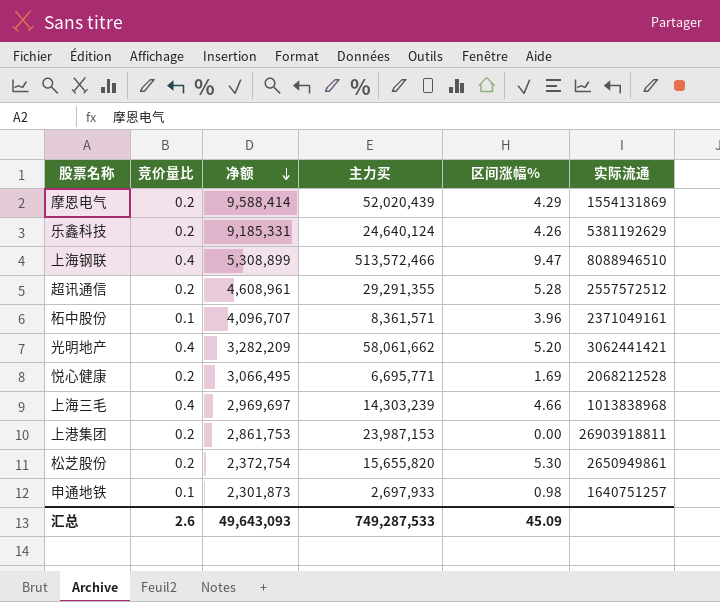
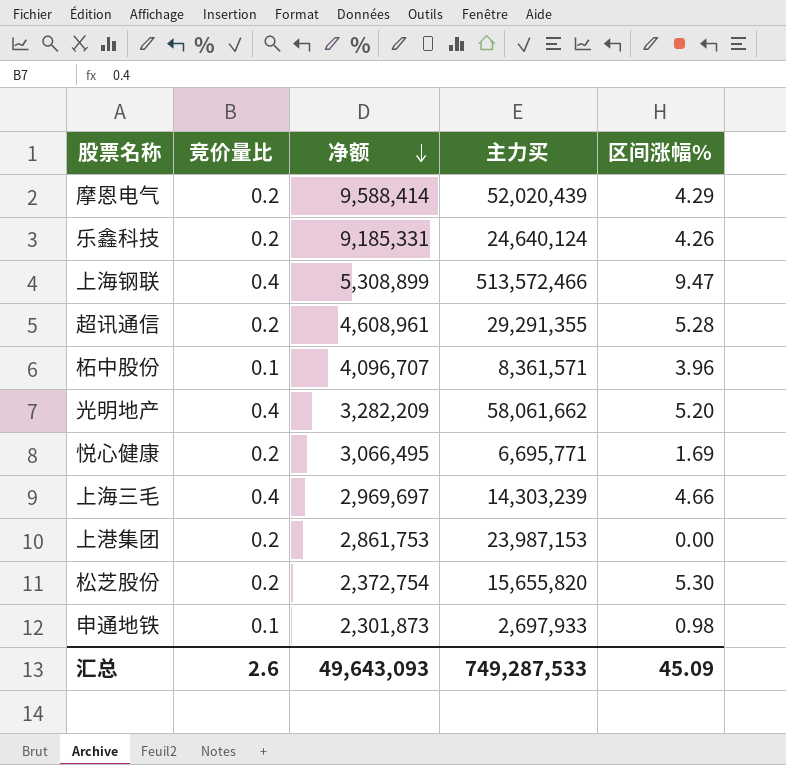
column 实际流通 | position: 6 -> none

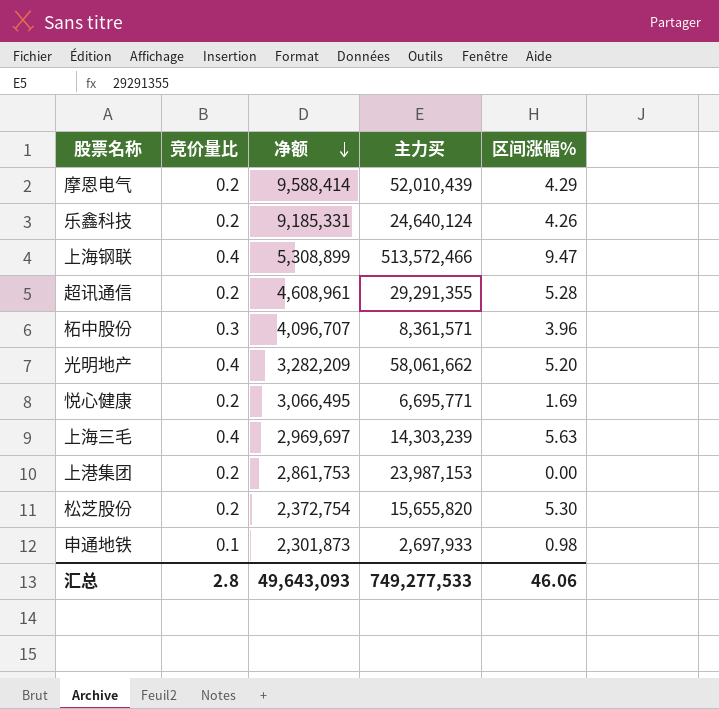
摩恩电气 | 主力买: 52,020,439 -> 52,010,439
柘中股份 | 竞价量比: 0.1 -> 0.3
上海三毛 | 区间涨幅%: 4.66 -> 5.63
汇总 | 竞价量比: 2.6 -> 2.8
汇总 | 主力买: 749,287,533 -> 749,277,533
汇总 | 区间涨幅%: 45.09 -> 46.06

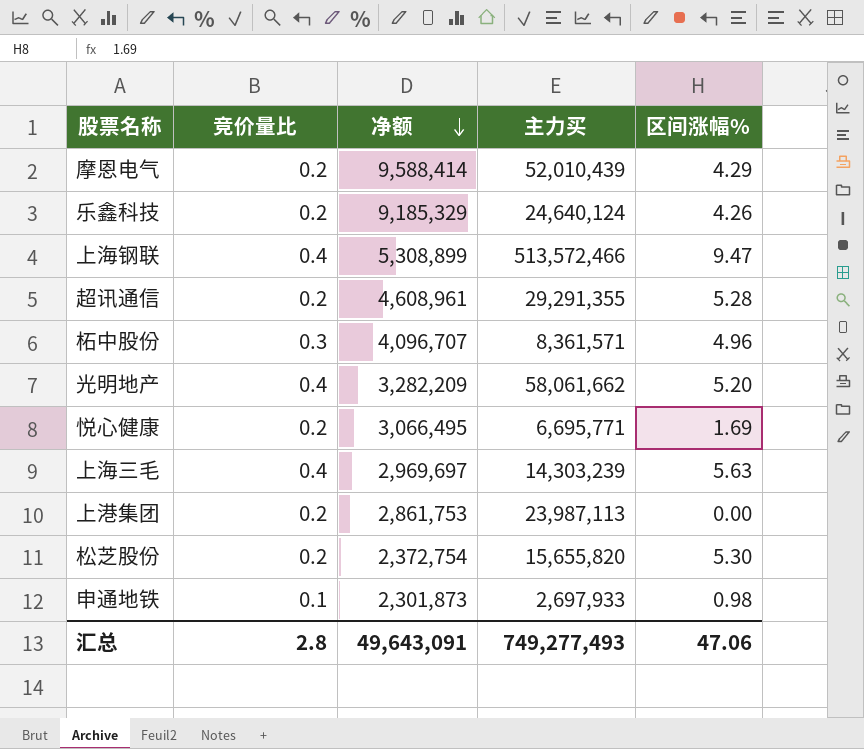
乐鑫科技 | 净额: 9,185,331 -> 9,185,329
柘中股份 | 区间涨幅%: 3.96 -> 4.96
上港集团 | 主力买: 23,987,153 -> 23,987,113
汇总 | 净额: 49,643,093 -> 49,643,091
汇总 | 主力买: 749,277,533 -> 749,277,493
汇总 | 区间涨幅%: 46.06 -> 47.06

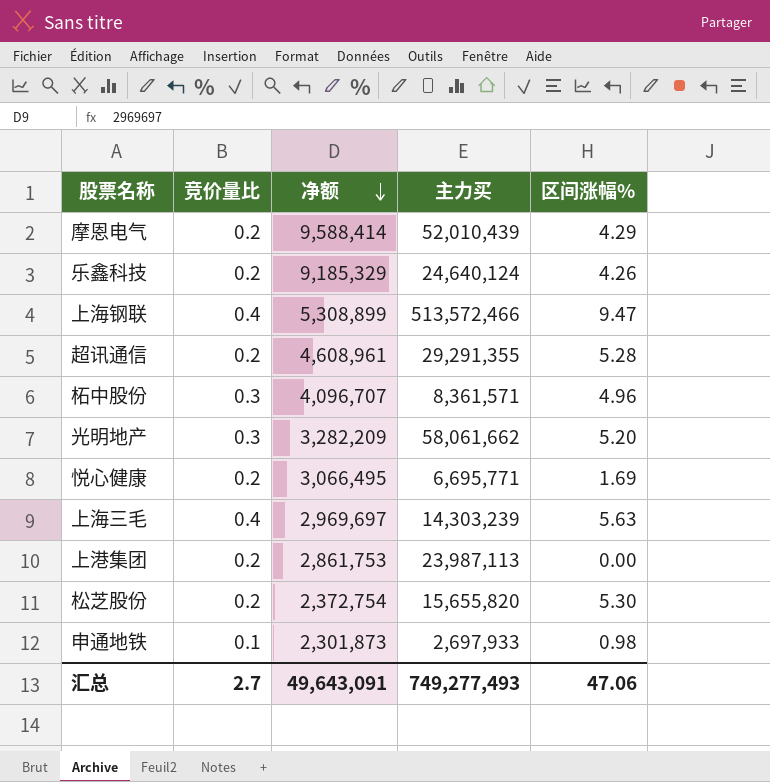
光明地产 | 竞价量比: 0.4 -> 0.3
汇总 | 竞价量比: 2.8 -> 2.7

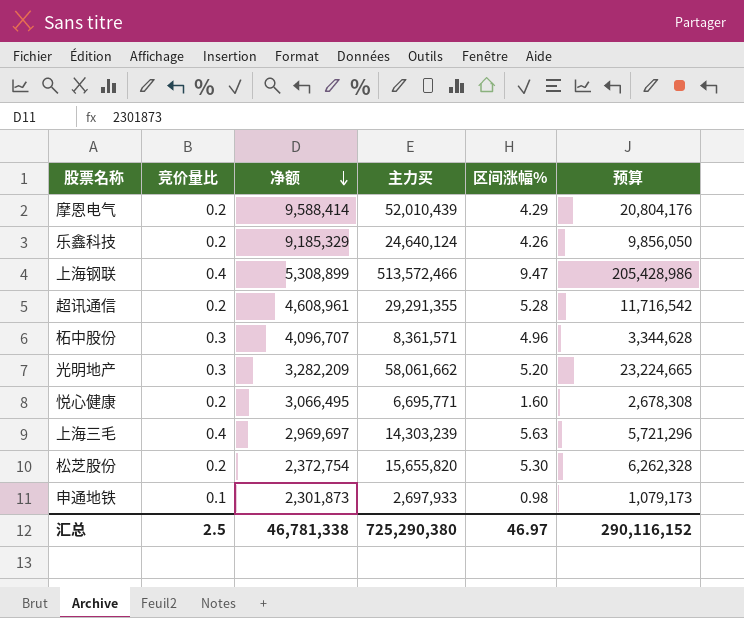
column 预算 | formula: none -> [主力买] * 0.4
row 上港集团: 0.2 | 2,861,753 | 23,987,113 | 0.00 -> none
悦心健康 | 区间涨幅%: 1.69 -> 1.60
汇总 | 竞价量比: 2.7 -> 2.5
汇总 | 净额: 49,643,091 -> 46,781,338
汇总 | 主力买: 749,277,493 -> 725,290,380
汇总 | 区间涨幅%: 47.06 -> 46.97

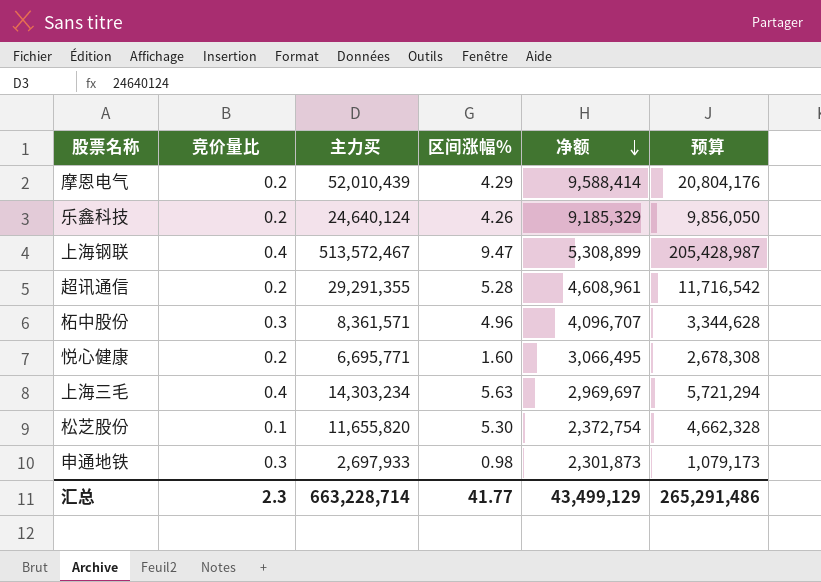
column 净额 | position: 3 -> 5
row 光明地产: 0.3 | 3,282,209 | 58,061,662 | 5.20 | 23,224,665 -> none
上海钢联 | 主力买: 513,572,466 -> 513,572,467
上海钢联 | 预算: 205,428,986 -> 205,428,987
上海三毛 | 主力买: 14,303,239 -> 14,303,234
上海三毛 | 预算: 5,721,296 -> 5,721,294
松芝股份 | 竞价量比: 0.2 -> 0.1
松芝股份 | 主力买: 15,655,820 -> 11,655,820
松芝股份 | 预算: 6,262,328 -> 4,662,328
申通地铁 | 竞价量比: 0.1 -> 0.3
汇总 | 竞价量比: 2.5 -> 2.3
汇总 | 主力买: 725,290,380 -> 663,228,714
汇总 | 区间涨幅%: 46.97 -> 41.77
汇总 | 净额: 46,781,338 -> 43,499,129
汇总 | 预算: 290,116,152 -> 265,291,486

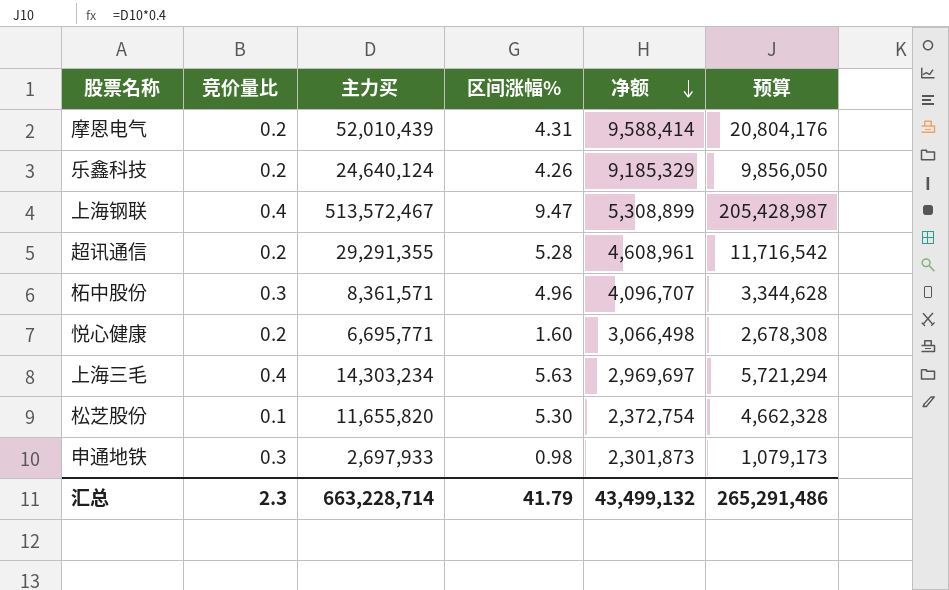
摩恩电气 | 区间涨幅%: 4.29 -> 4.31
悦心健康 | 净额: 3,066,495 -> 3,066,498
汇总 | 区间涨幅%: 41.77 -> 41.79
汇总 | 净额: 43,499,129 -> 43,499,132

